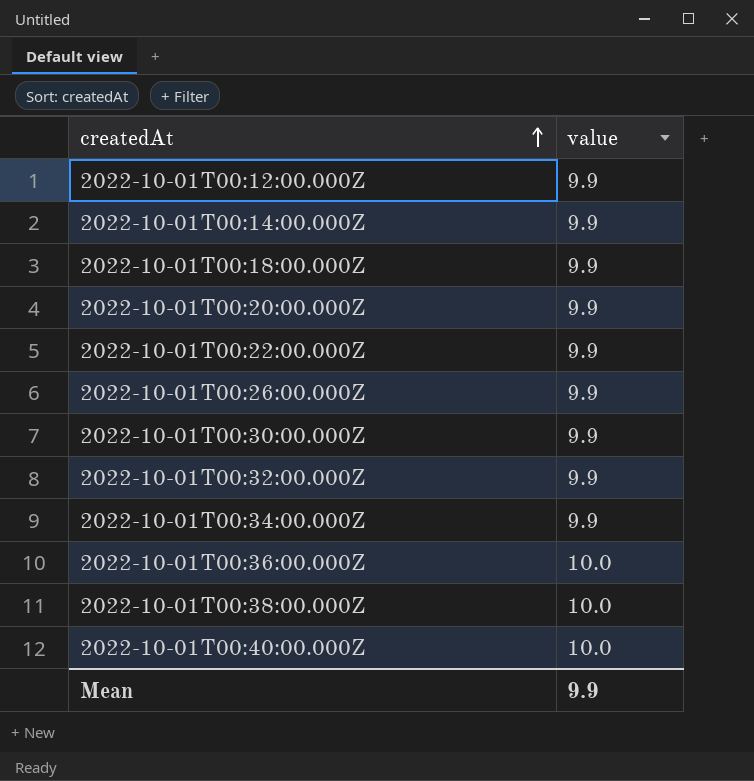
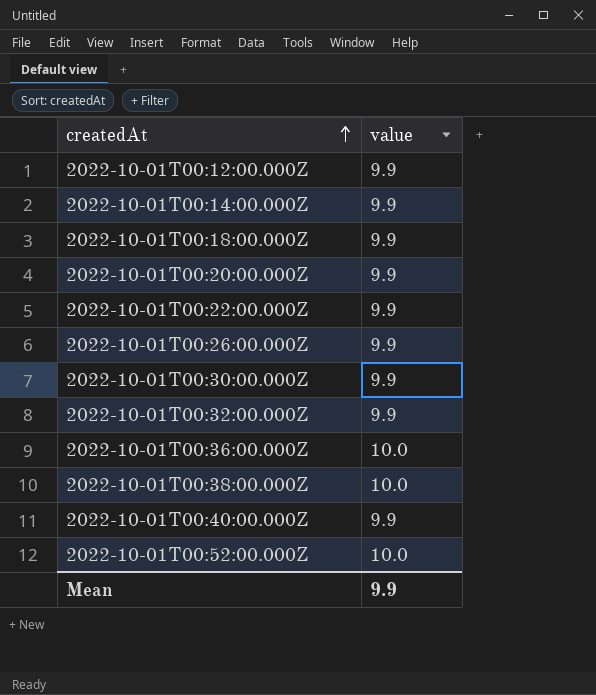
row 2022-10-01T00:34:00.000Z: 9.9 -> none
2022-10-01T00:40:00.000Z | value: 10.0 -> 9.9
row 2022-10-01T00:52:00.000Z: none -> 10.0

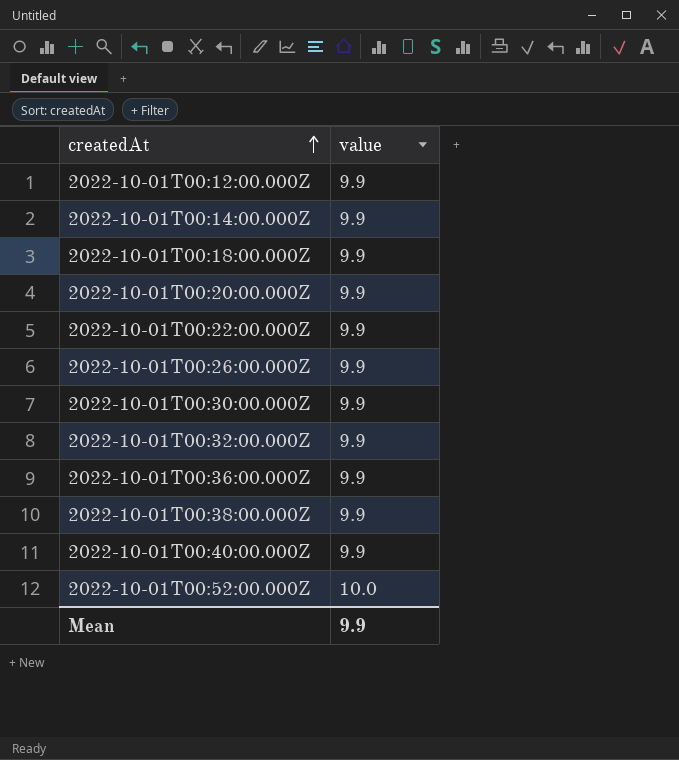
2022-10-01T00:36:00.000Z | value: 10.0 -> 9.9
2022-10-01T00:38:00.000Z | value: 10.0 -> 9.9

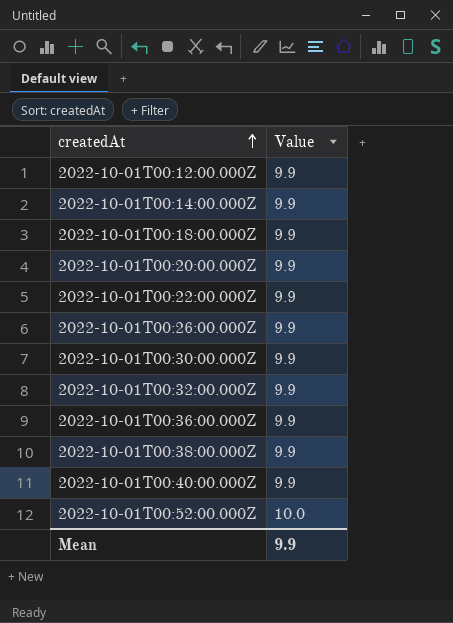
column name: value -> Value

